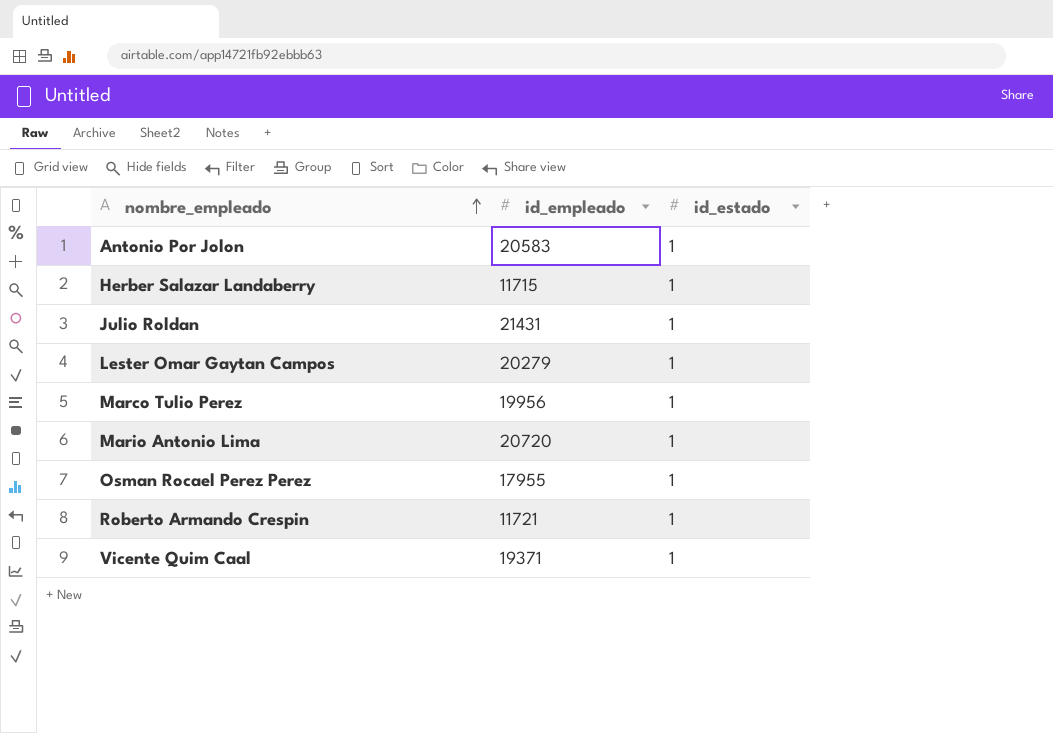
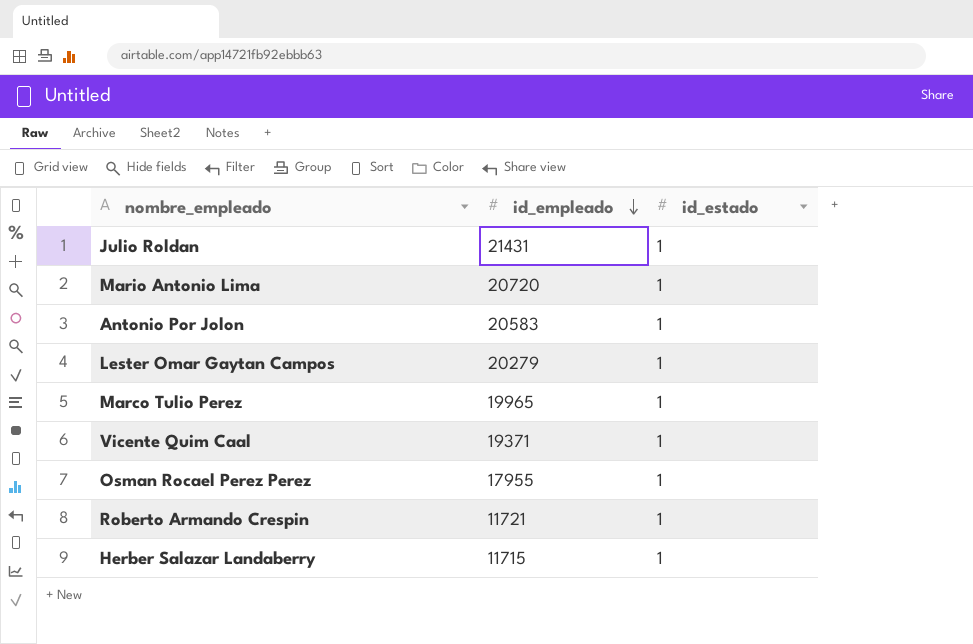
row order: nombre_empleado ascending -> id_empleado descending
Marco Tulio Perez | id_empleado: 19956 -> 19965

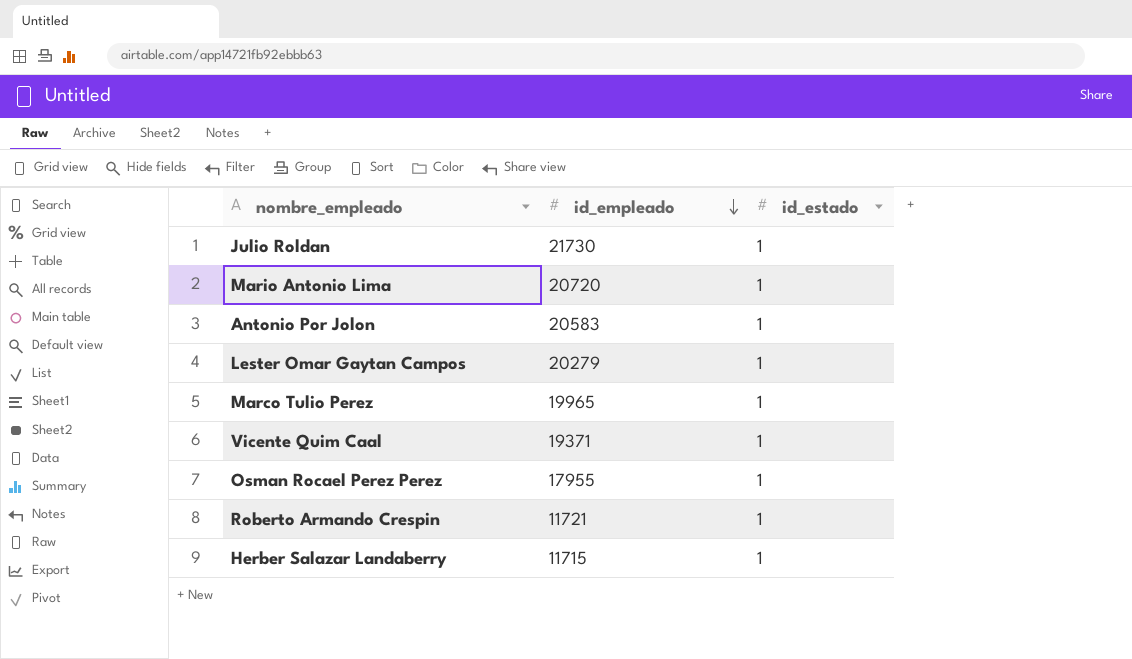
Julio Roldan | id_empleado: 21431 -> 21730

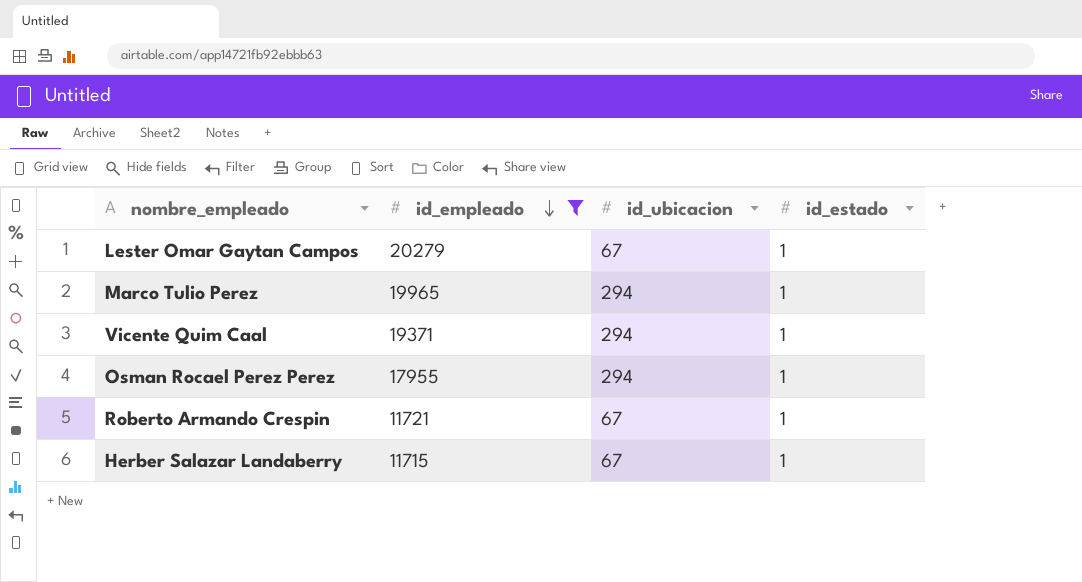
filter: none -> id_empleado <= 20279
column id_ubicacion | position: none -> 3

